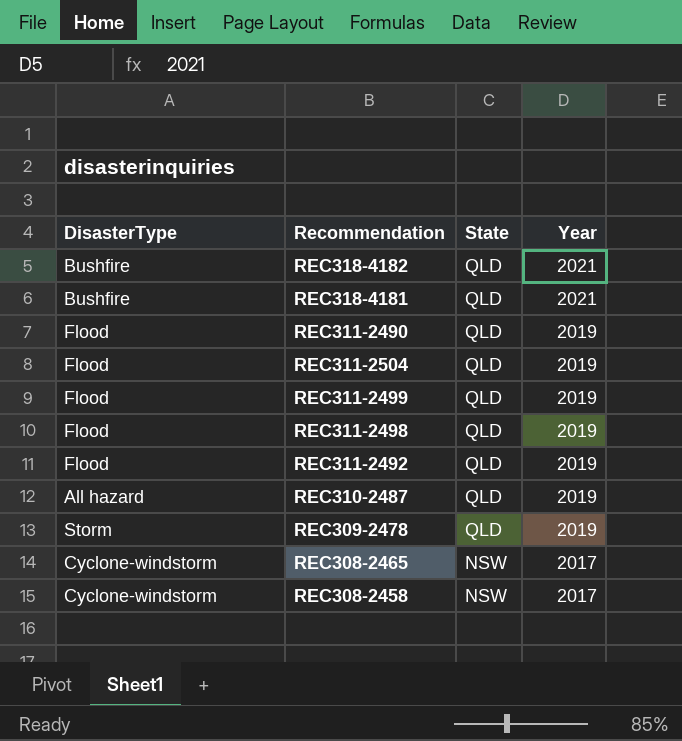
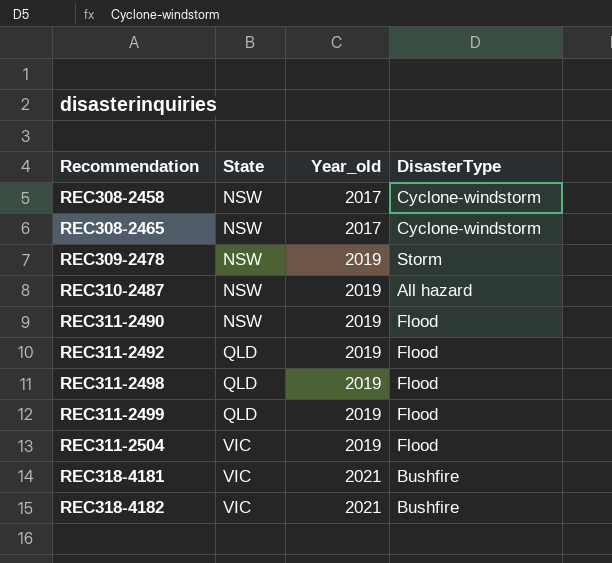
row order: State descending -> Recommendation ascending
column name: Year -> Year_old
column DisasterType | position: 1 -> 4
REC309-2478 | State: QLD -> NSW
REC310-2487 | State: QLD -> NSW
REC311-2490 | State: QLD -> NSW
REC311-2504 | State: QLD -> VIC
REC318-4181 | State: QLD -> VIC
REC318-4182 | State: QLD -> VIC

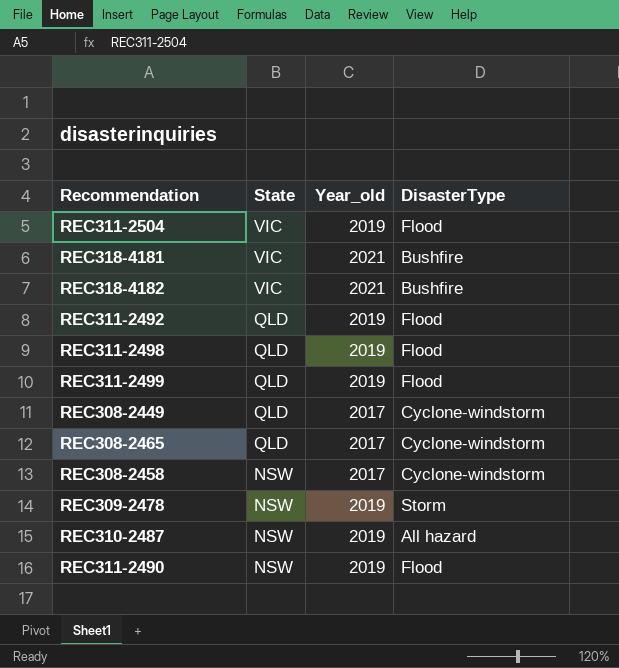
row order: Recommendation ascending -> State descending
row REC308-2449: none -> QLD | 2017 | Cyclone-windstorm
REC308-2465 | State: NSW -> QLD

